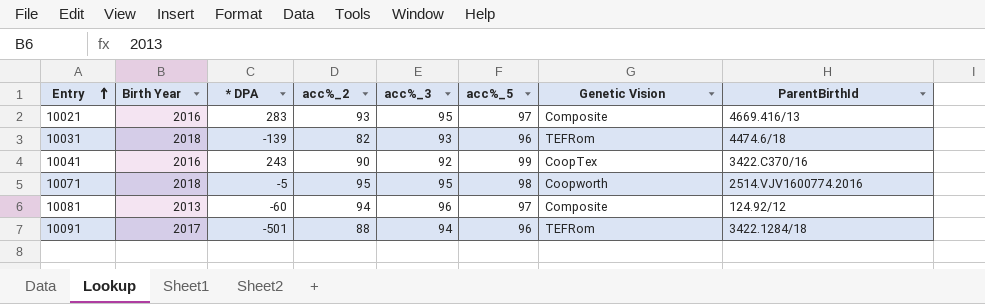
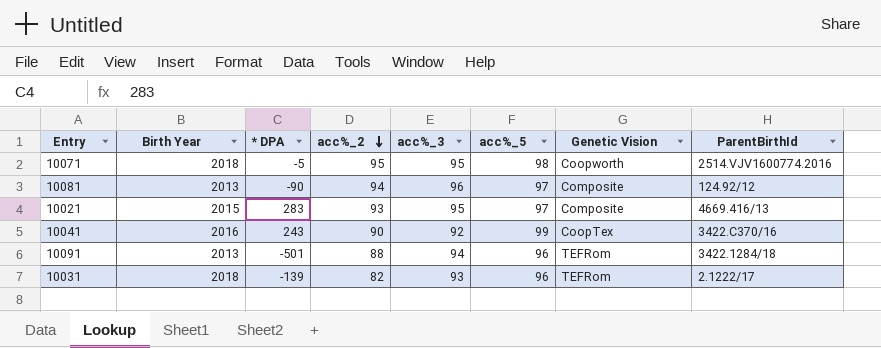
row order: Entry ascending -> acc%_2 descending
10081 | * DPA: -60 -> -90
10021 | Birth Year: 2016 -> 2015
10091 | Birth Year: 2017 -> 2013
10031 | ParentBirthId: 4474.6/18 -> 2.1222/17

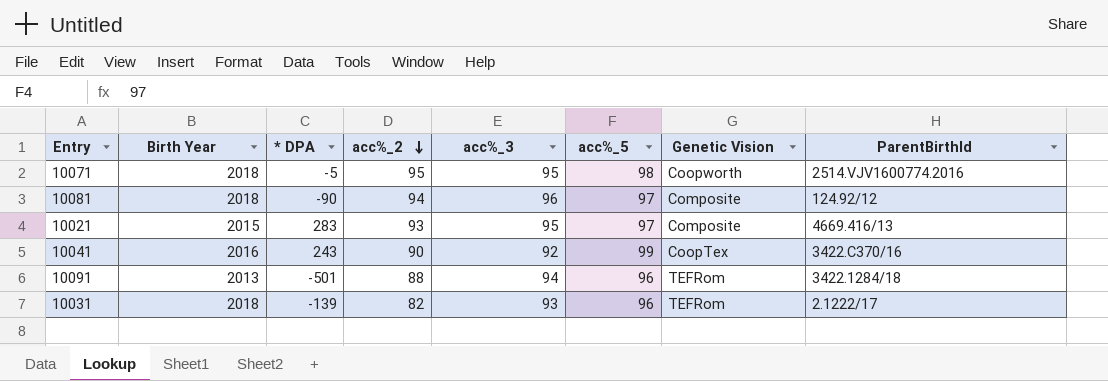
10081 | Birth Year: 2013 -> 2018

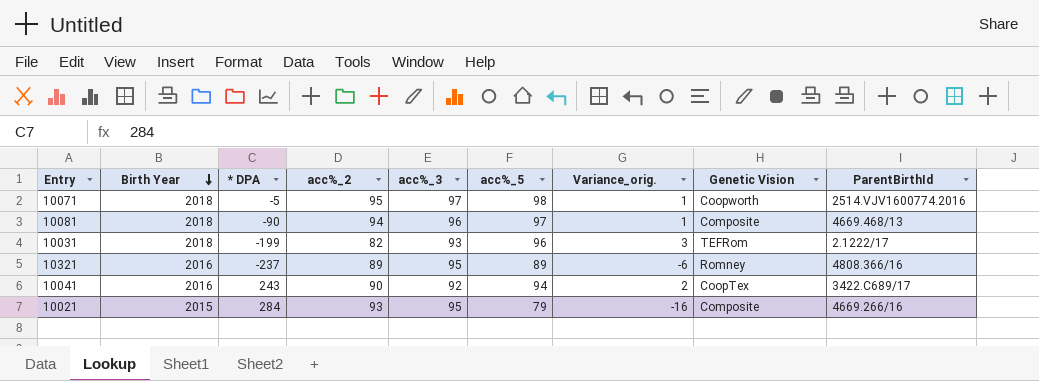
row order: acc%_2 descending -> Birth Year descending
column Variance_orig. | formula: none -> [acc%_5] - [acc%_3]
row 10091: 2013 | -501 | 88 | 94 | 96 | TEFRom | 3422.1284/18 -> none
10071 | acc%_3: 95 -> 97
10081 | ParentBirthId: 124.92/12 -> 4669.468/13
10031 | * DPA: -139 -> -199
row 10321: none -> 2016 | -237 | 89 | 95 | 89 | -6 | Romney | 4808.366/16
10041 | acc%_5: 99 -> 94
10041 | ParentBirthId: 3422.C370/16 -> 3422.C689/17
10021 | * DPA: 283 -> 284
10021 | acc%_5: 97 -> 79
10021 | ParentBirthId: 4669.416/13 -> 4669.266/16

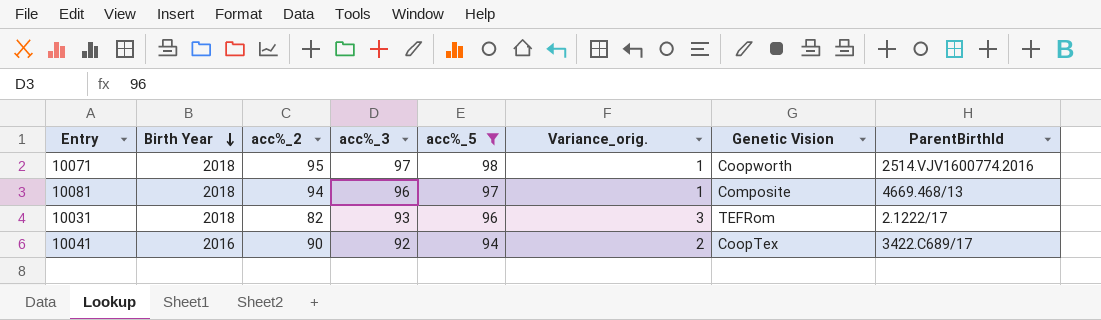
filter: none -> acc%_5 >= 94
column * DPA | position: 3 -> none

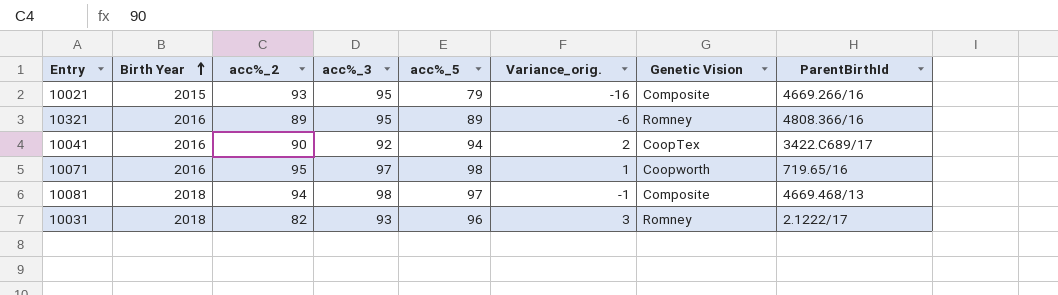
filter: acc%_5 >= 94 -> none
row order: Birth Year descending -> Birth Year ascending
10071 | Birth Year: 2018 -> 2016
10071 | ParentBirthId: 2514.VJV1600774.2016 -> 719.65/16
10081 | acc%_3: 96 -> 98
10081 | Variance_orig.: 1 -> -1
10031 | Genetic Vision: TEFRom -> Romney

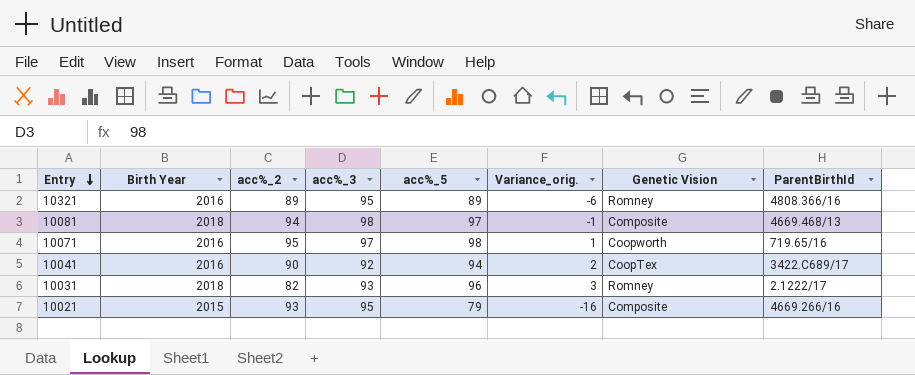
row order: Birth Year ascending -> Entry descending

